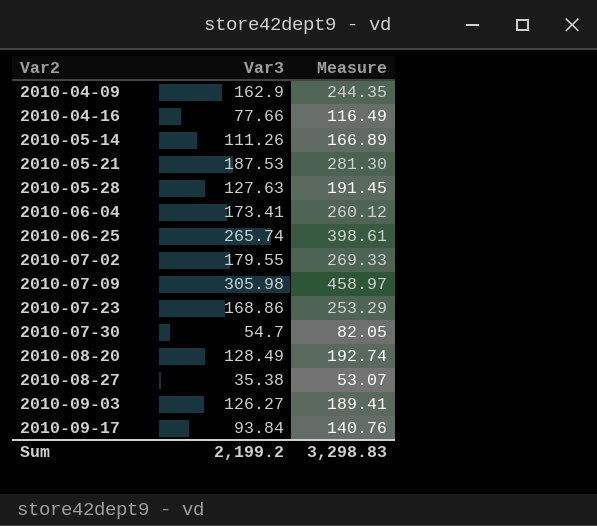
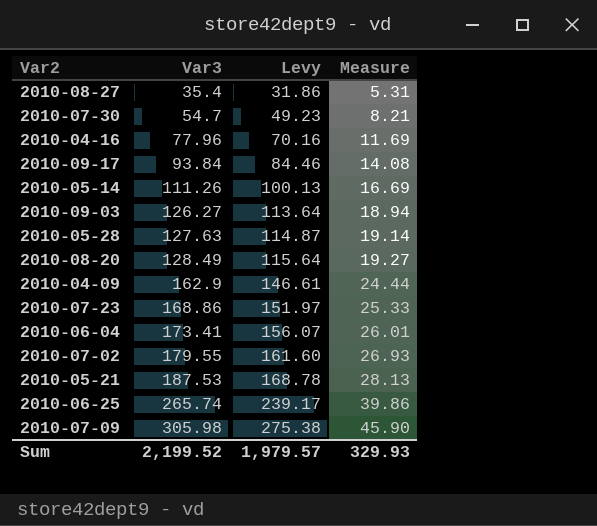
row order: Var2 ascending -> Var3 ascending
column Levy | formula: none -> [Var3] * 0.9
column Measure | formula: [Var3] * 1.5 -> [Var3] * 0.15
2010-08-27 | Var3: 35.38 -> 35.4
2010-04-16 | Var3: 77.66 -> 77.96
Sum | Var3: 2,199.2 -> 2,199.52
Sum | Measure: 3,298.83 -> 329.93

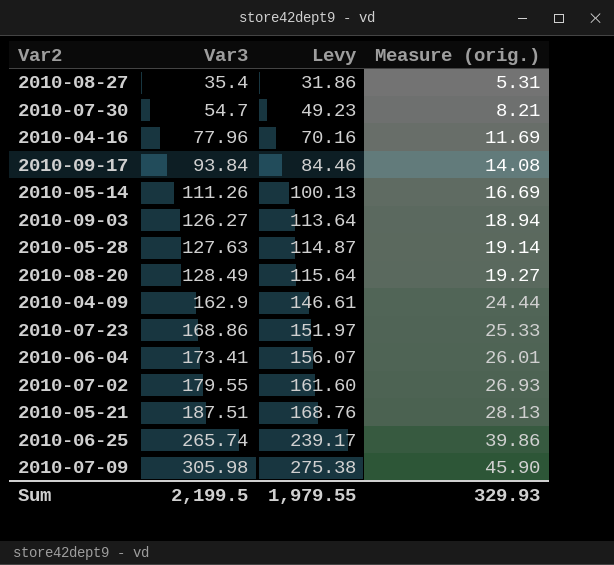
column name: Measure -> Measure (orig.)
2010-05-21 | Var3: 187.53 -> 187.51
2010-05-21 | Levy: 168.78 -> 168.76
Sum | Var3: 2,199.52 -> 2,199.5
Sum | Levy: 1,979.57 -> 1,979.55

